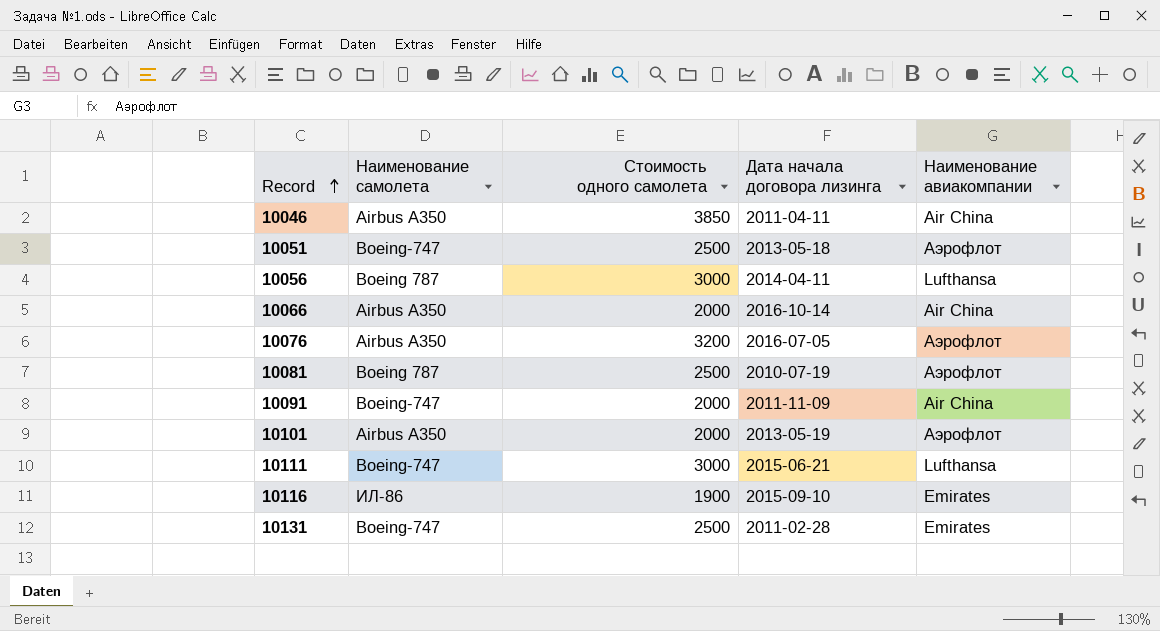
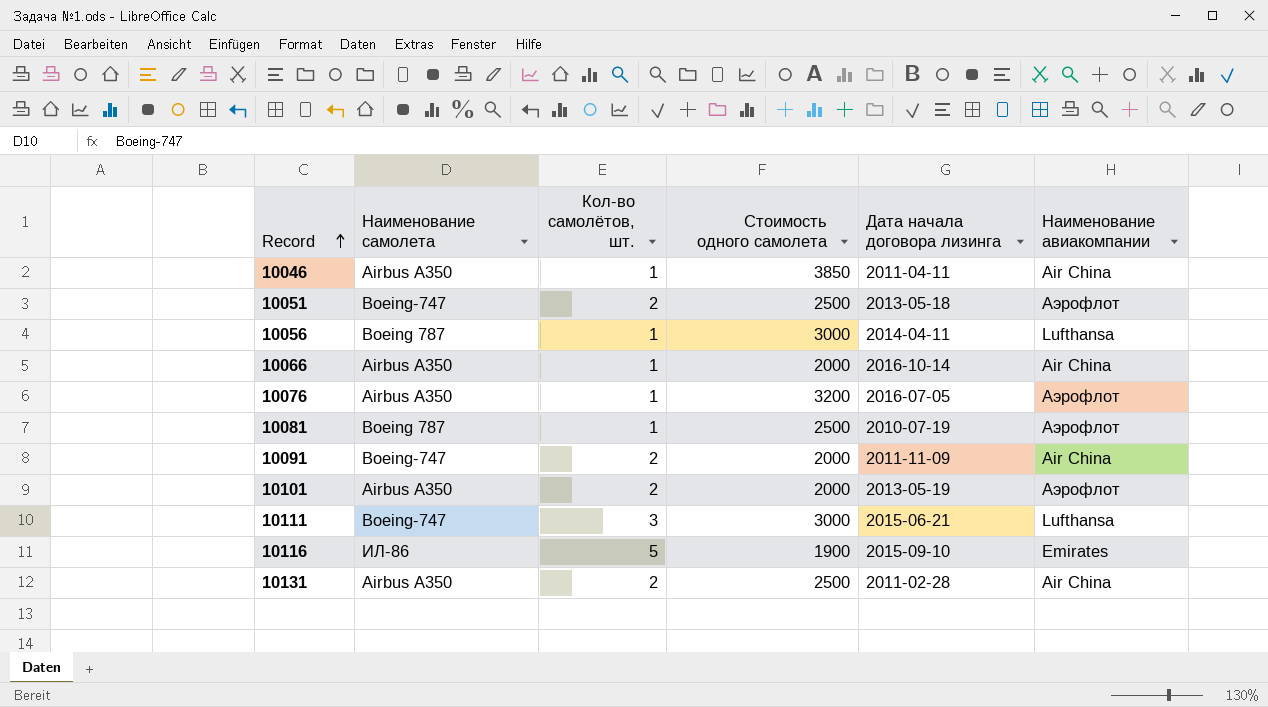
column Кол-во самолётов, шт. | position: none -> 3
10131 | Наименование самолета: Boeing-747 -> Airbus A350
10131 | Наименование авиакомпании: Emirates -> Air China

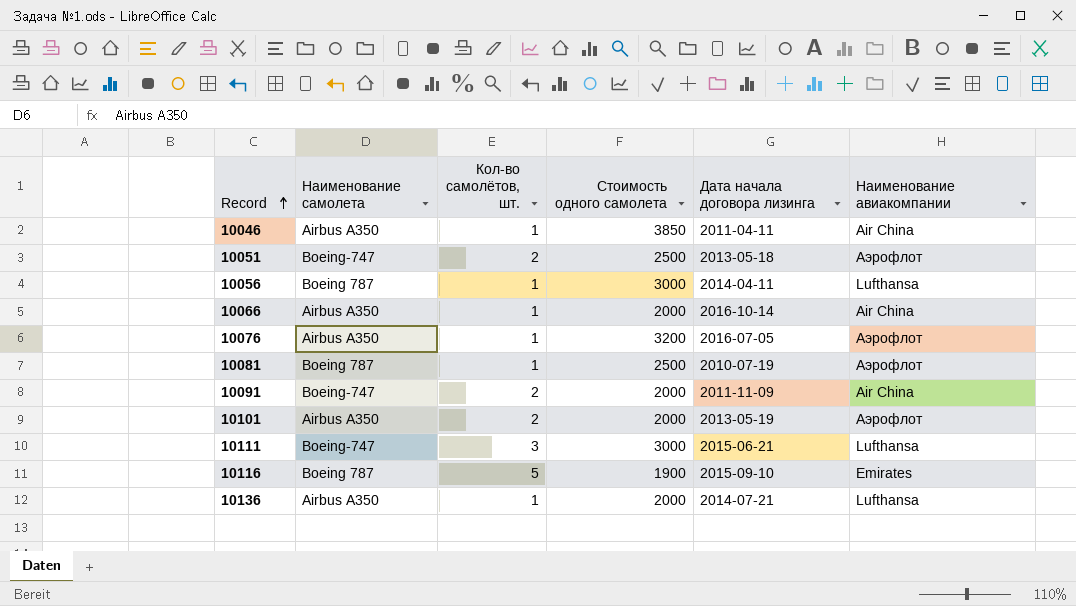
row 10131: Airbus A350 | 2 | 2500 | 2011-02-28 | Air China -> none
10116 | Наименование самолета: ИЛ-86 -> Boeing 787
row 10136: none -> Airbus A350 | 1 | 2000 | 2014-07-21 | Lufthansa

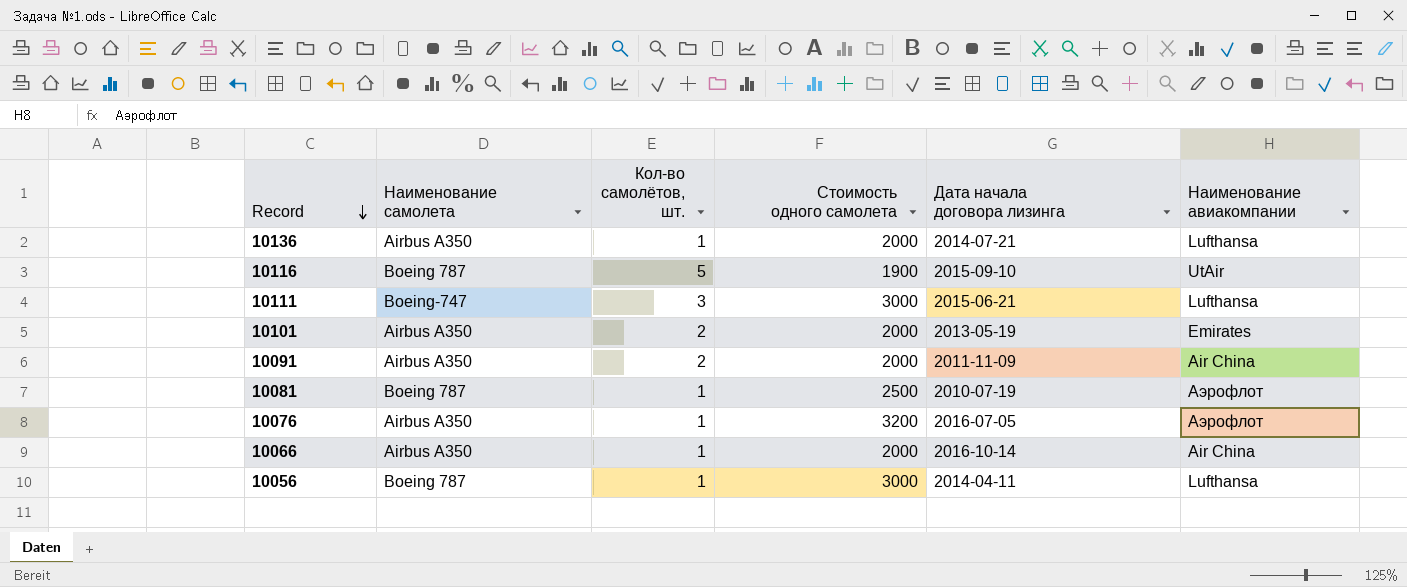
row order: Record ascending -> Record descending
row 10046: Airbus A350 | 1 | 3850 | 2011-04-11 | Air China -> none
row 10051: Boeing-747 | 2 | 2500 | 2013-05-18 | Аэрофлот -> none
10116 | Наименование авиакомпании: Emirates -> UtAir
10101 | Наименование авиакомпании: Аэрофлот -> Emirates
10091 | Наименование самолета: Boeing-747 -> Airbus A350

